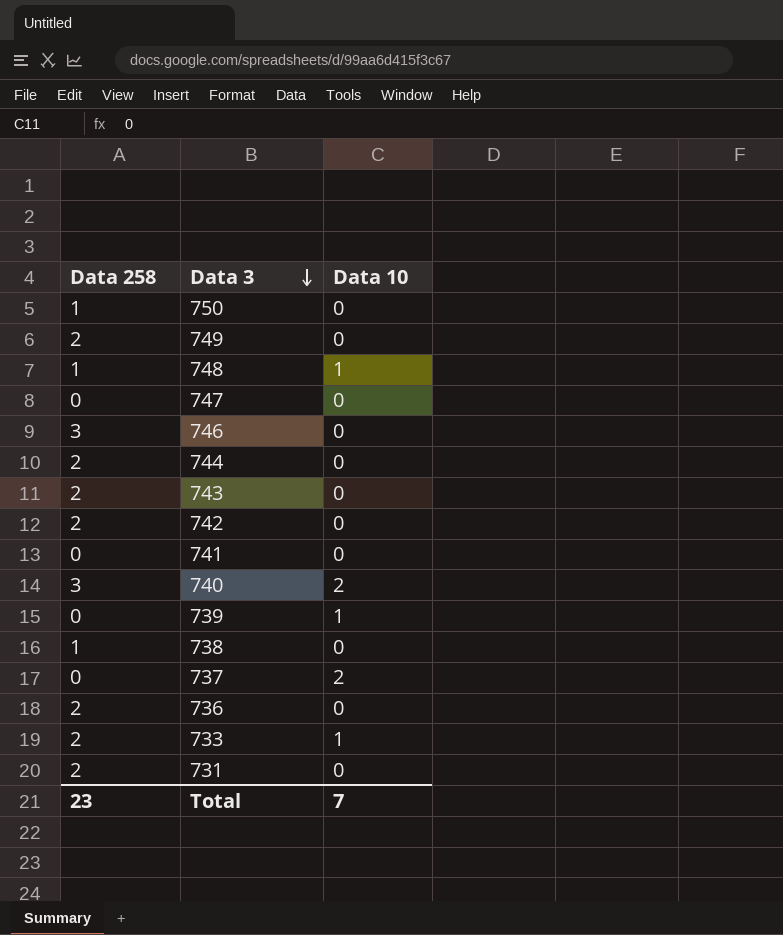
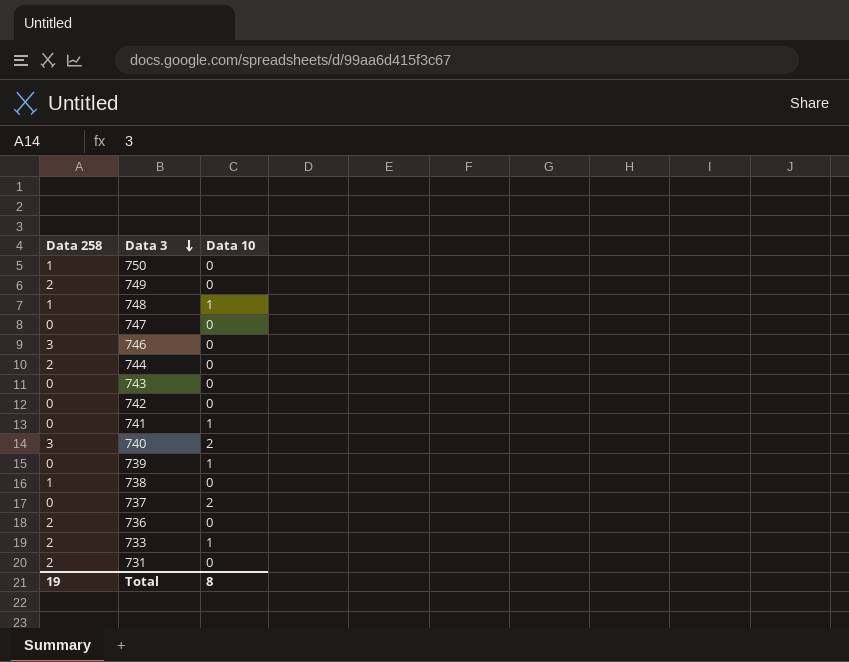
743 | Data 258: 2 -> 0
742 | Data 258: 2 -> 0
741 | Data 10: 0 -> 1
Total | Data 258: 23 -> 19
Total | Data 10: 7 -> 8

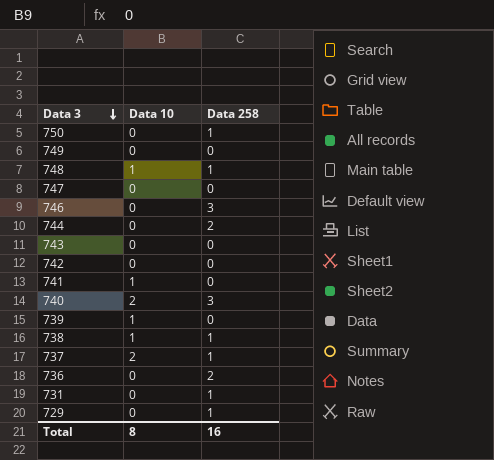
column Data 258 | position: 1 -> 3
row 733: 2 | 1 -> none
749 | Data 258: 2 -> 0
738 | Data 10: 0 -> 1
737 | Data 258: 0 -> 1
731 | Data 258: 2 -> 1
row 729: none -> 0 | 1
Total | Data 258: 19 -> 16

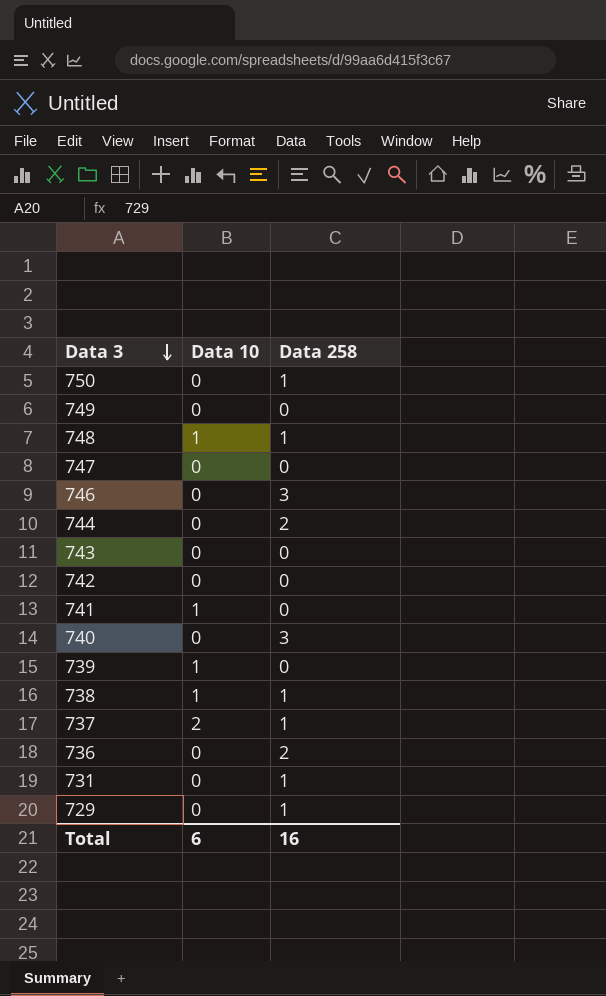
740 | Data 10: 2 -> 0
Total | Data 10: 8 -> 6

